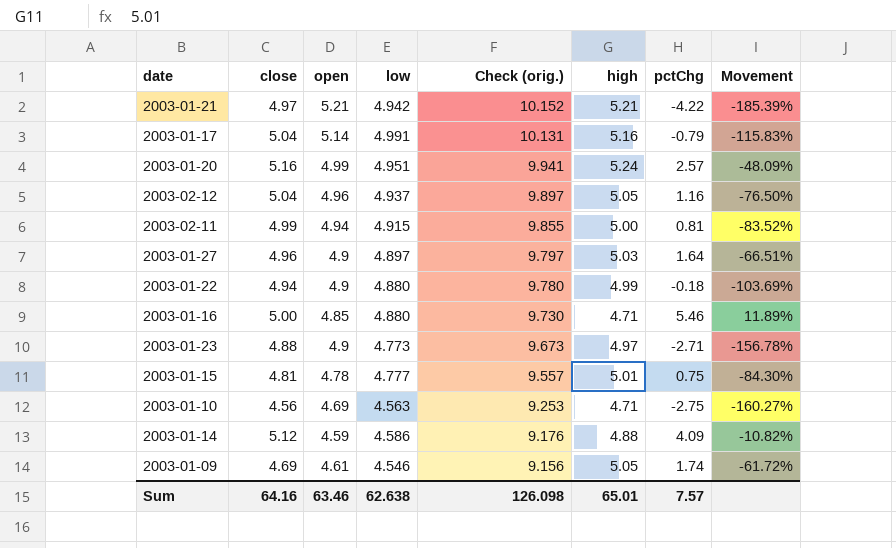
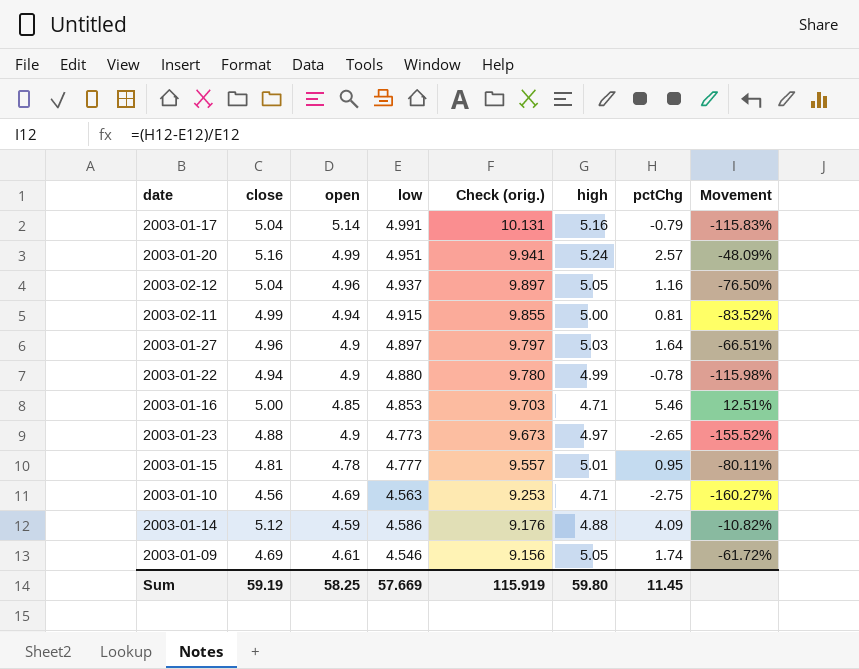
row 2003-01-21: 4.97 | 5.21 | 4.942 | 10.152 | 5.21 | -4.22 | -185.39% -> none
2003-01-22 | pctChg: -0.18 -> -0.78
2003-01-22 | Movement: -103.69% -> -115.98%
2003-01-16 | low: 4.880 -> 4.853
2003-01-16 | Check (orig.): 9.730 -> 9.703
2003-01-16 | Movement: 11.89% -> 12.51%
2003-01-23 | pctChg: -2.71 -> -2.65
2003-01-23 | Movement: -156.78% -> -155.52%
2003-01-15 | pctChg: 0.75 -> 0.95
2003-01-15 | Movement: -84.30% -> -80.11%
Sum | close: 64.16 -> 59.19
Sum | open: 63.46 -> 58.25
Sum | low: 62.638 -> 57.669
Sum | Check (orig.): 126.098 -> 115.919
Sum | high: 65.01 -> 59.80
Sum | pctChg: 7.57 -> 11.45

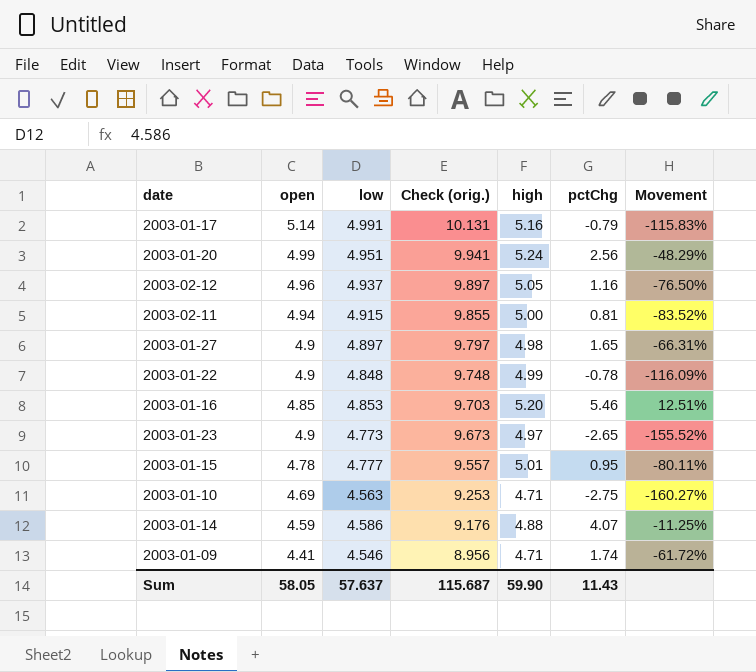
column close | position: 2 -> none
2003-01-20 | pctChg: 2.57 -> 2.56
2003-01-20 | Movement: -48.09% -> -48.29%
2003-01-27 | high: 5.03 -> 4.98
2003-01-27 | pctChg: 1.64 -> 1.65
2003-01-27 | Movement: -66.51% -> -66.31%
2003-01-22 | low: 4.880 -> 4.848
2003-01-22 | Check (orig.): 9.780 -> 9.748
2003-01-22 | Movement: -115.98% -> -116.09%
2003-01-16 | high: 4.71 -> 5.20
2003-01-14 | pctChg: 4.09 -> 4.07
2003-01-14 | Movement: -10.82% -> -11.25%
2003-01-09 | open: 4.61 -> 4.41
2003-01-09 | Check (orig.): 9.156 -> 8.956
2003-01-09 | high: 5.05 -> 4.71
Sum | open: 58.25 -> 58.05
Sum | low: 57.669 -> 57.637
Sum | Check (orig.): 115.919 -> 115.687
Sum | high: 59.80 -> 59.90
Sum | pctChg: 11.45 -> 11.43

